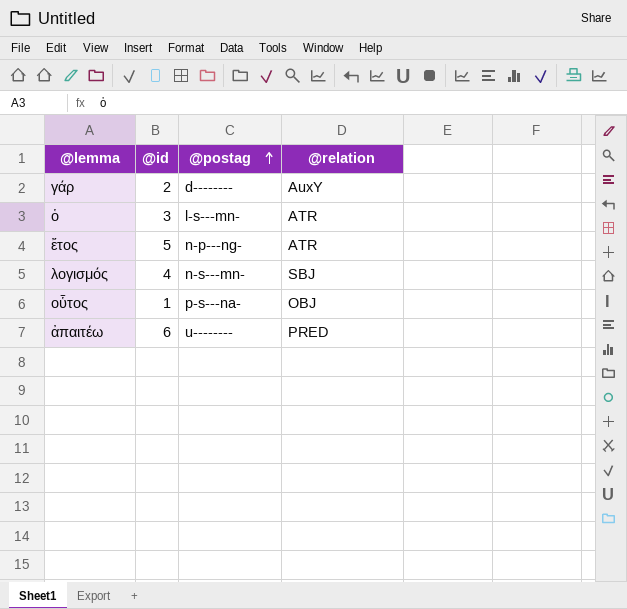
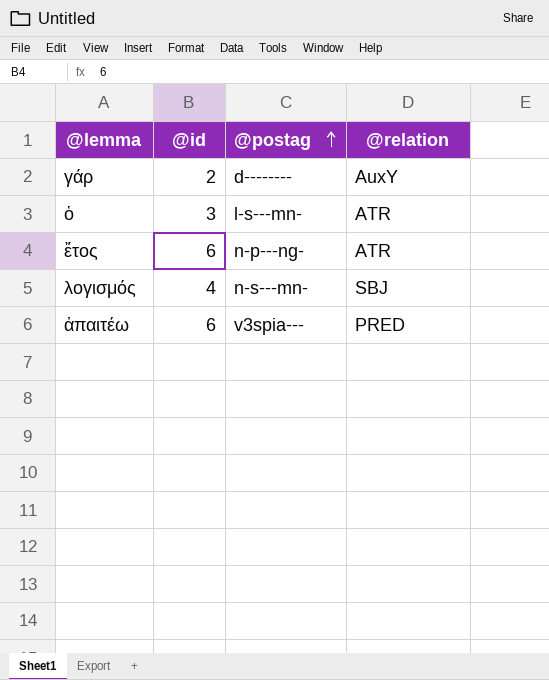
row οὗτος: 1 | p-s---na- | OBJ -> none
ἔτος | @id: 5 -> 6
ἀπαιτέω | @postag: u-------- -> v3spia---

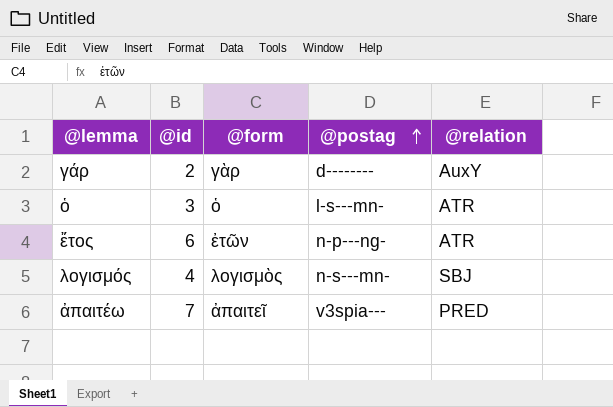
column @form | position: none -> 3
ἀπαιτέω | @id: 6 -> 7

